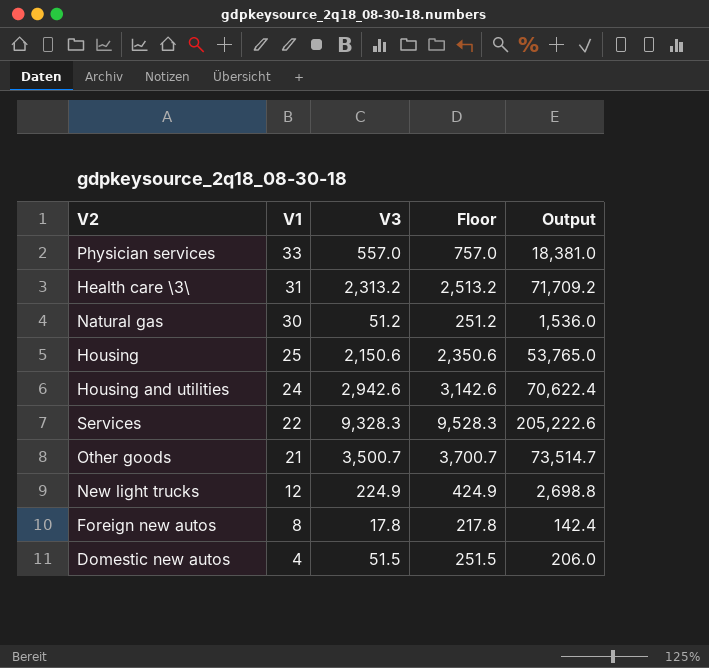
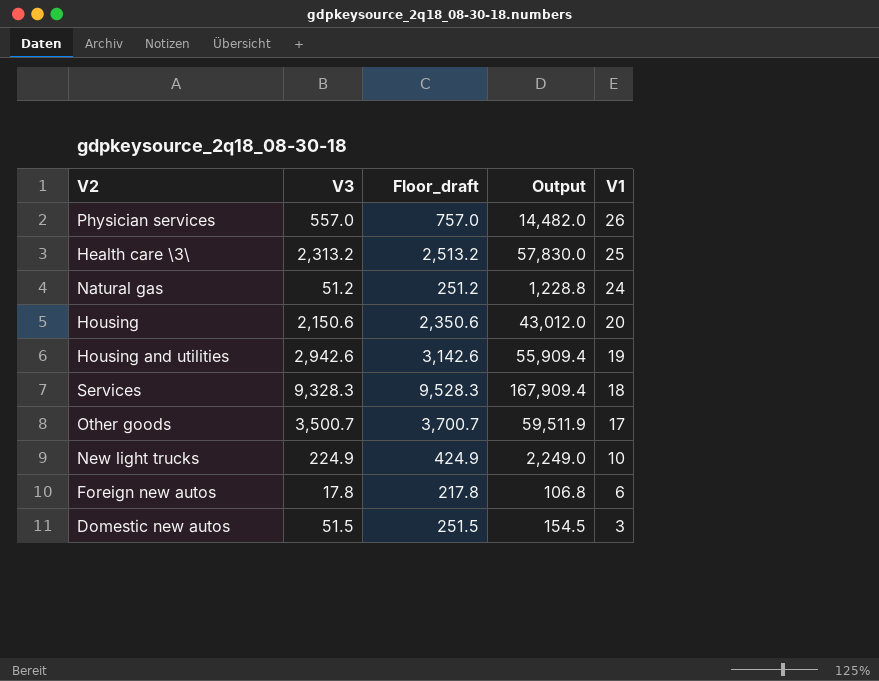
column name: Floor -> Floor_draft
column V1 | position: 2 -> 5
Physician services | Output: 18,381.0 -> 14,482.0
Physician services | V1: 33 -> 26
Health care \3\ | Output: 71,709.2 -> 57,830.0
Health care \3\ | V1: 31 -> 25
Natural gas | Output: 1,536.0 -> 1,228.8
Natural gas | V1: 30 -> 24
Housing | Output: 53,765.0 -> 43,012.0
Housing | V1: 25 -> 20
Housing and utilities | Output: 70,622.4 -> 55,909.4
Housing and utilities | V1: 24 -> 19
Services | Output: 205,222.6 -> 167,909.4
Services | V1: 22 -> 18
Other goods | Output: 73,514.7 -> 59,511.9
Other goods | V1: 21 -> 17
New light trucks | Output: 2,698.8 -> 2,249.0
New light trucks | V1: 12 -> 10
Foreign new autos | Output: 142.4 -> 106.8
Foreign new autos | V1: 8 -> 6
Domestic new autos | Output: 206.0 -> 154.5
Domestic new autos | V1: 4 -> 3

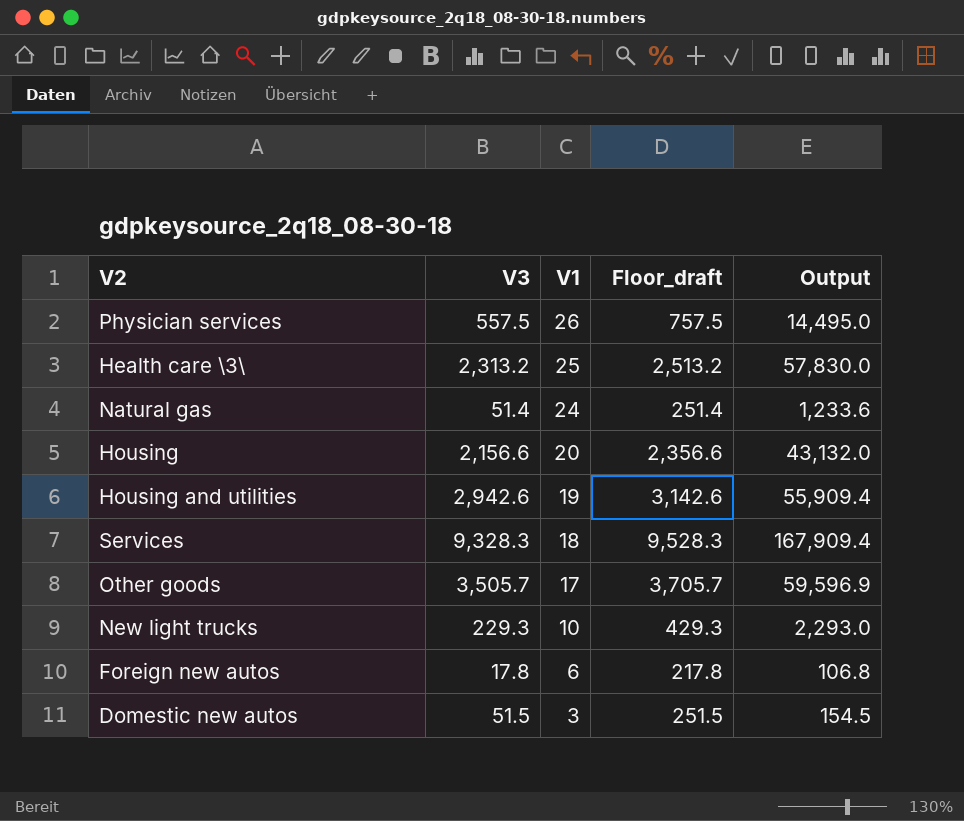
column V1 | position: 5 -> 3
Physician services | V3: 557.0 -> 557.5
Physician services | Floor_draft: 757.0 -> 757.5
Physician services | Output: 14,482.0 -> 14,495.0
Natural gas | V3: 51.2 -> 51.4
Natural gas | Floor_draft: 251.2 -> 251.4
Natural gas | Output: 1,228.8 -> 1,233.6
Housing | V3: 2,150.6 -> 2,156.6
Housing | Floor_draft: 2,350.6 -> 2,356.6
Housing | Output: 43,012.0 -> 43,132.0
Other goods | V3: 3,500.7 -> 3,505.7
Other goods | Floor_draft: 3,700.7 -> 3,705.7
Other goods | Output: 59,511.9 -> 59,596.9
New light trucks | V3: 224.9 -> 229.3
New light trucks | Floor_draft: 424.9 -> 429.3
New light trucks | Output: 2,249.0 -> 2,293.0

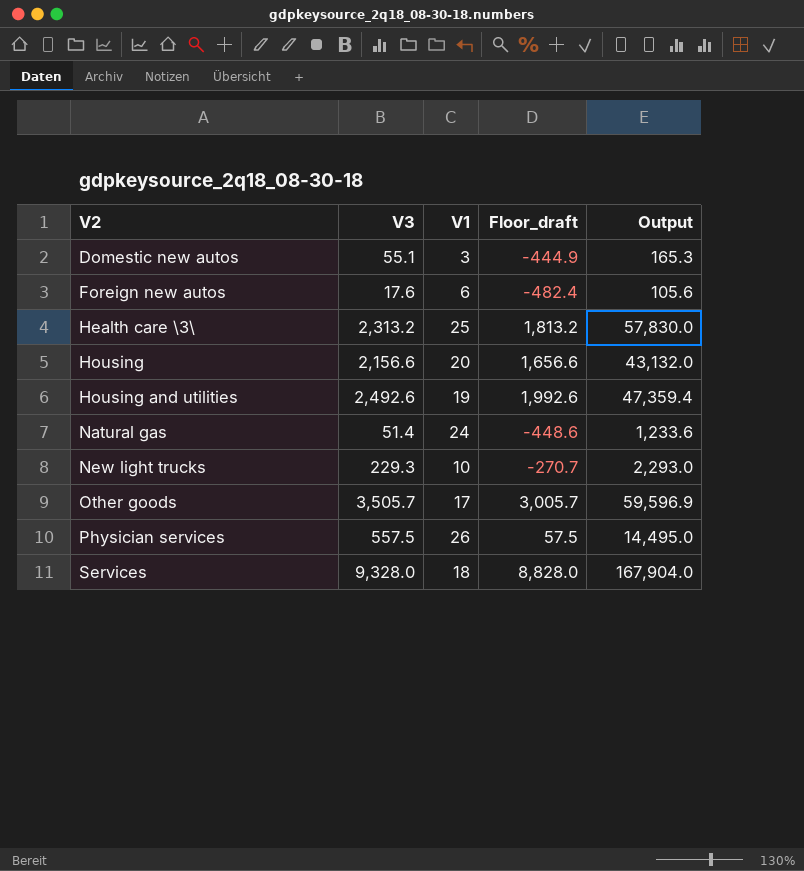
row order: V1 descending -> V2 ascending
column Floor_draft | formula: [V3] + 200 -> [V3] - 500
Domestic new autos | V3: 51.5 -> 55.1
Domestic new autos | Output: 154.5 -> 165.3
Foreign new autos | V3: 17.8 -> 17.6
Foreign new autos | Output: 106.8 -> 105.6
Housing and utilities | V3: 2,942.6 -> 2,492.6
Housing and utilities | Output: 55,909.4 -> 47,359.4
Services | V3: 9,328.3 -> 9,328.0
Services | Output: 167,909.4 -> 167,904.0

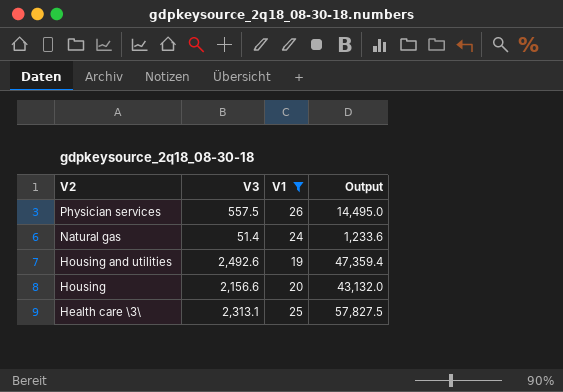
filter: none -> V1 >= 19
row order: V2 ascending -> V2 descending
column Floor_draft | formula: [V3] - 500 -> none
Health care \3\ | V3: 2,313.2 -> 2,313.1
Health care \3\ | Output: 57,830.0 -> 57,827.5

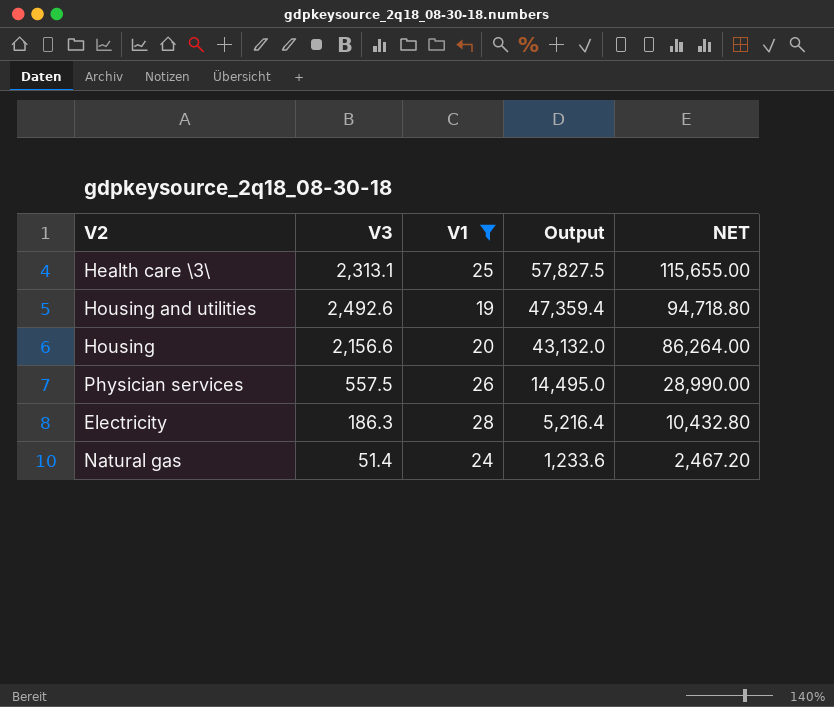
row order: V2 descending -> Output descending
column NET | formula: none -> [Output] * 2
row Electricity: none -> 186.3 | 28 | 5,216.4 | 10,432.80

